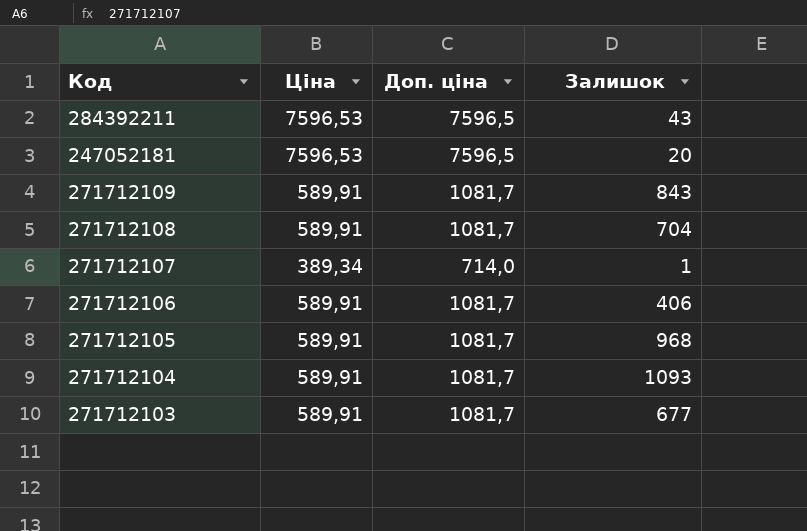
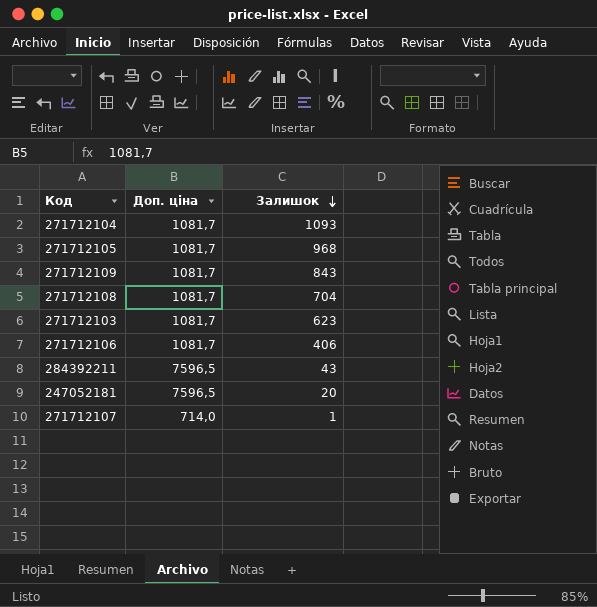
row order: none -> Залишок descending
column Ціна | position: 2 -> none
271712103 | Залишок: 677 -> 623

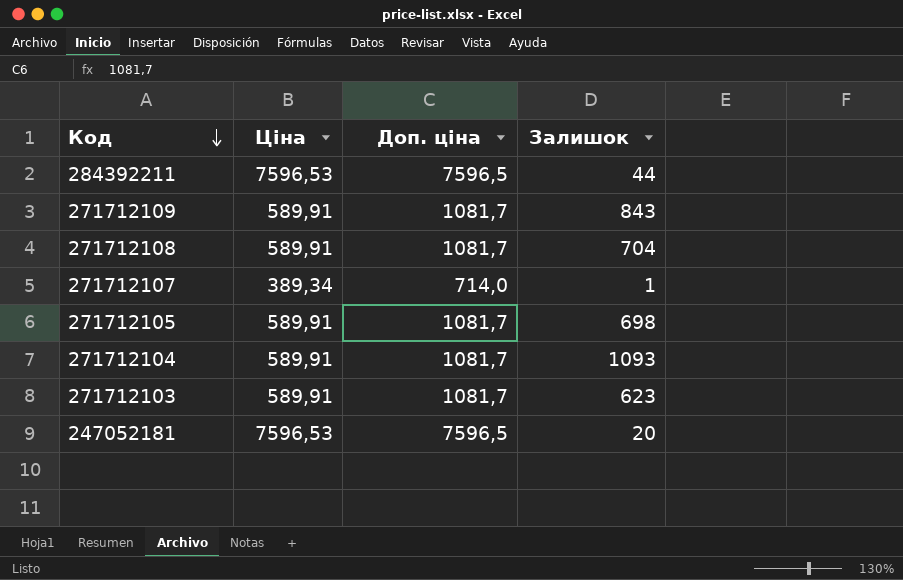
row order: Залишок descending -> Код descending
column Ціна | position: none -> 2
row 271712106: 1081,7 | 406 -> none
284392211 | Залишок: 43 -> 44
271712105 | Залишок: 968 -> 698

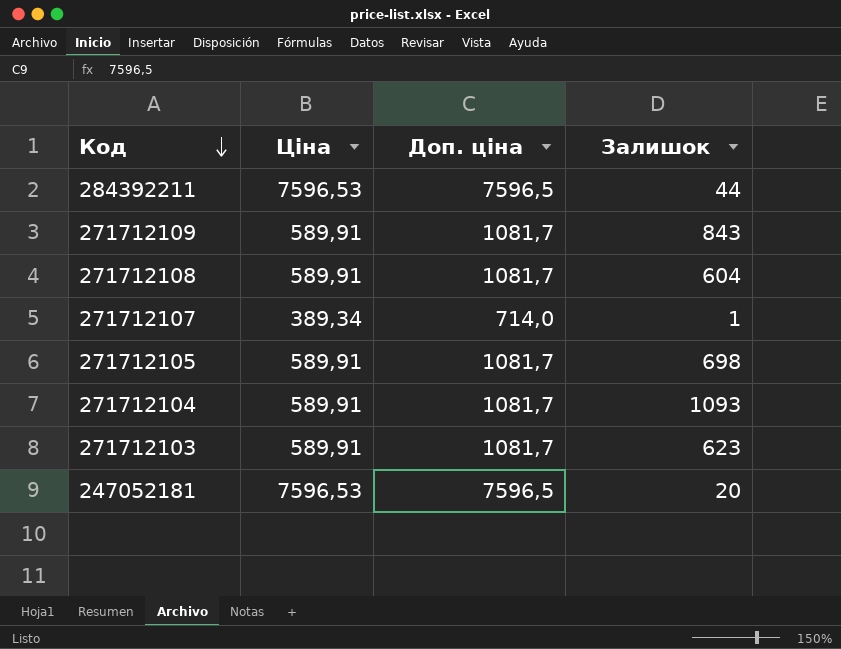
271712108 | Залишок: 704 -> 604

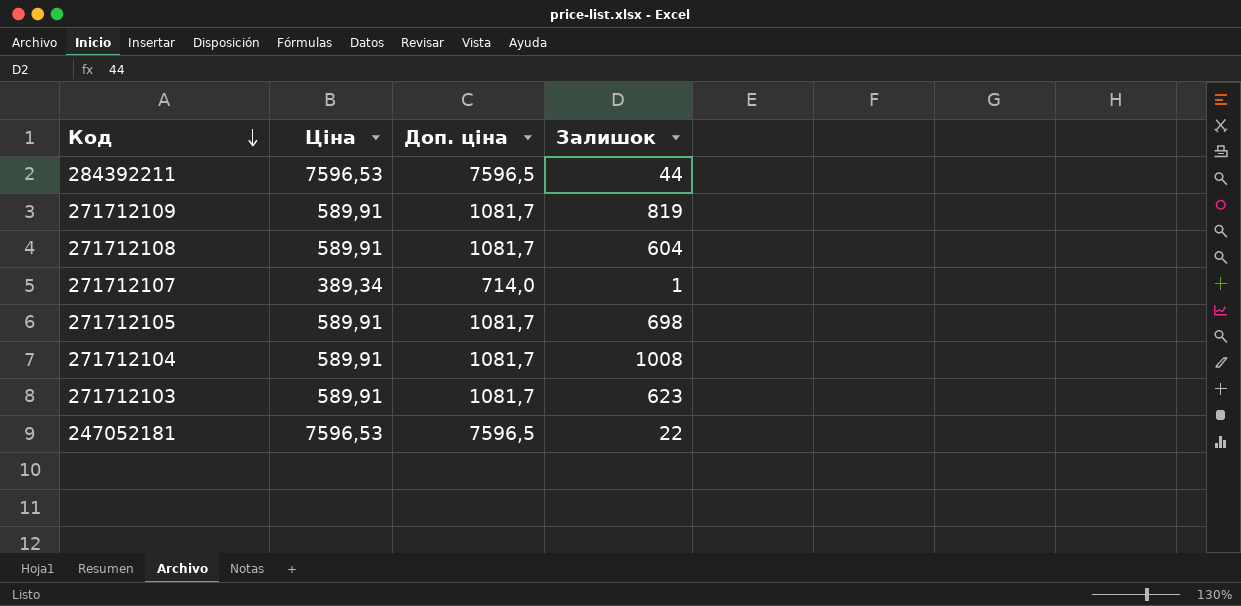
271712109 | Залишок: 843 -> 819
271712104 | Залишок: 1093 -> 1008
247052181 | Залишок: 20 -> 22

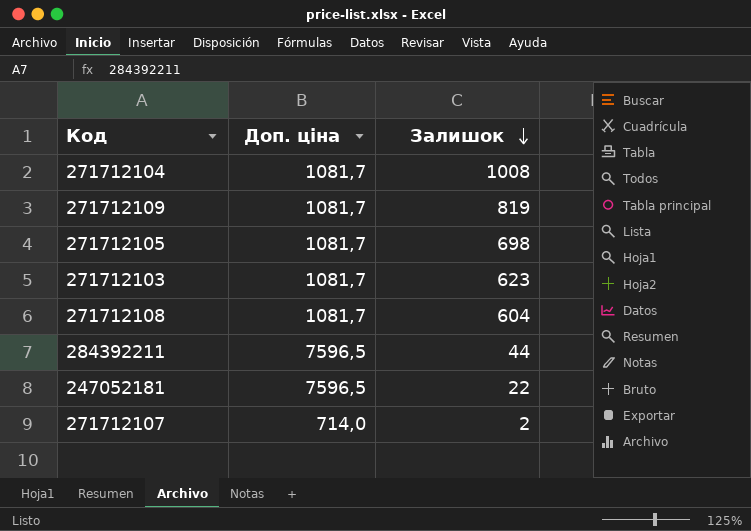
row order: Код descending -> Залишок descending
column Ціна | position: 2 -> none
271712107 | Залишок: 1 -> 2

